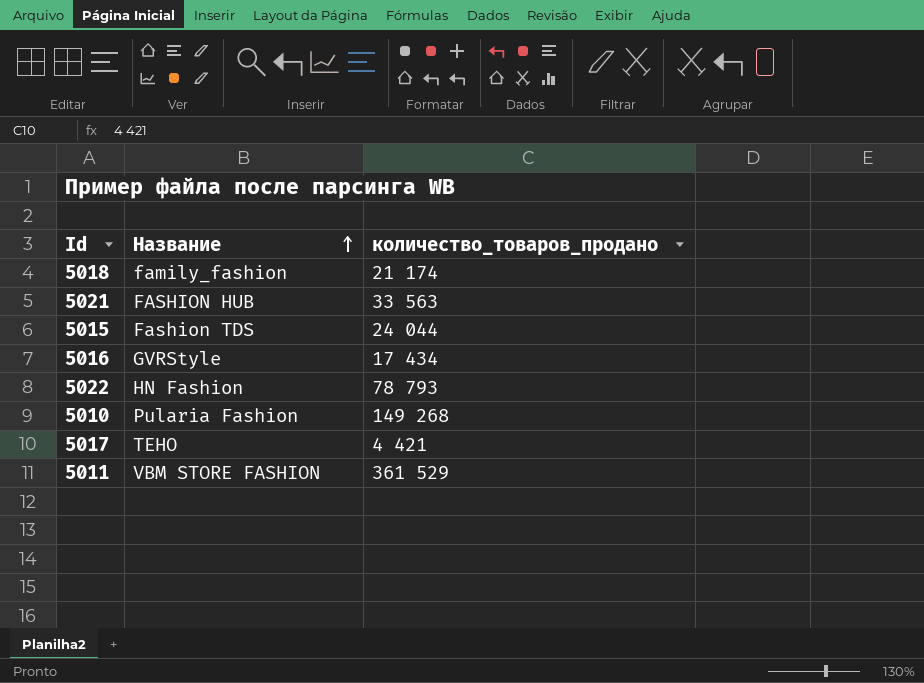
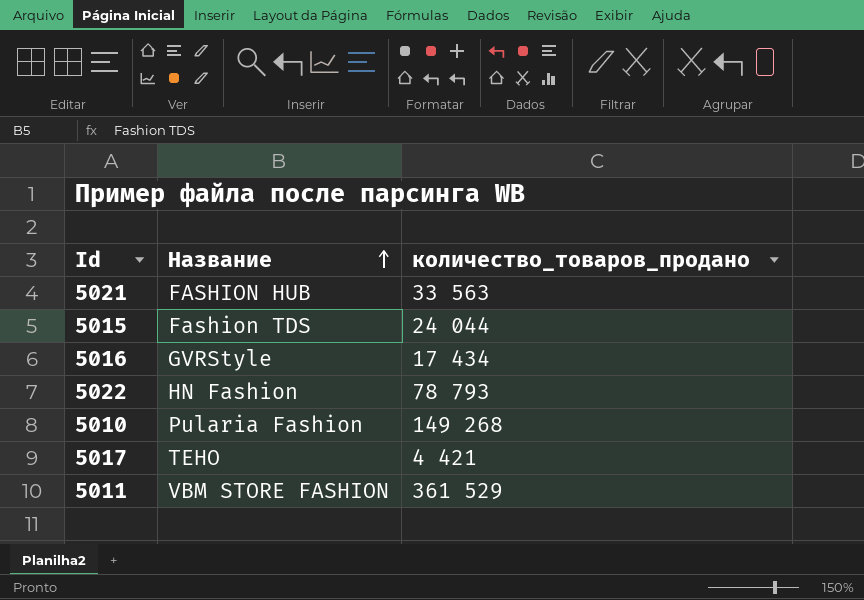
row 5018: family_fashion | 21 174 -> none

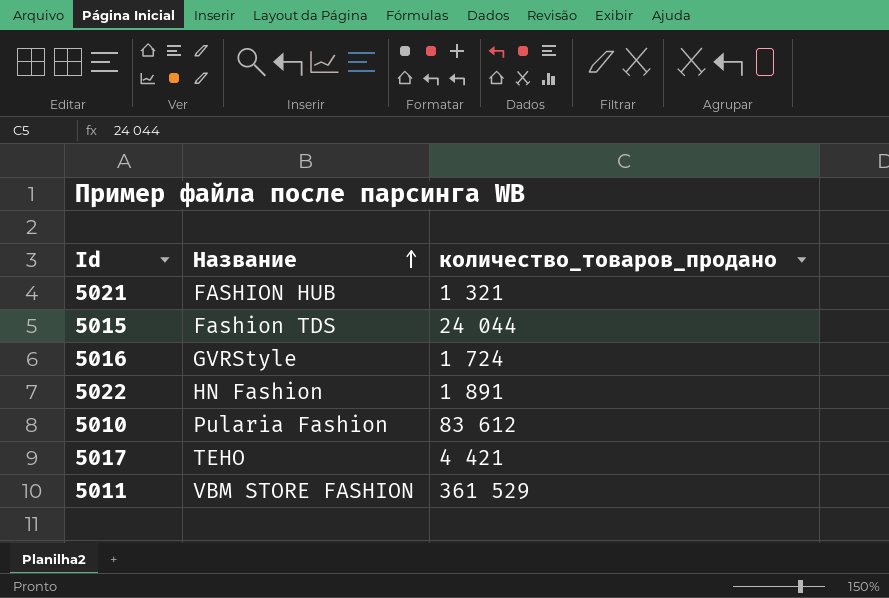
5021 | количество_товаров_продано: 33 563 -> 1 321
5016 | количество_товаров_продано: 17 434 -> 1 724
5022 | количество_товаров_продано: 78 793 -> 1 891
5010 | количество_товаров_продано: 149 268 -> 83 612

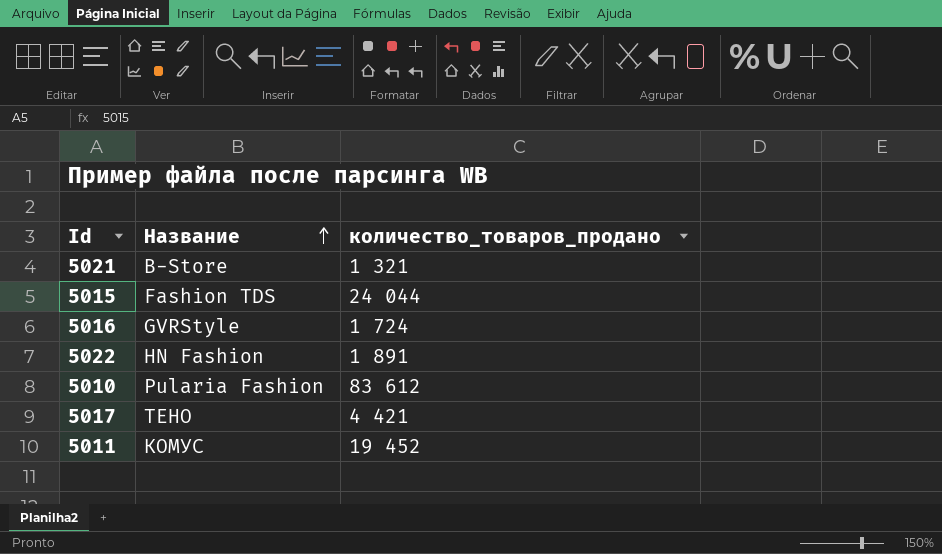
5021 | Название: FASHION HUB -> B-Store
5011 | Название: VBM STORE FASHION -> КОМУС
5011 | количество_товаров_продано: 361 529 -> 19 452

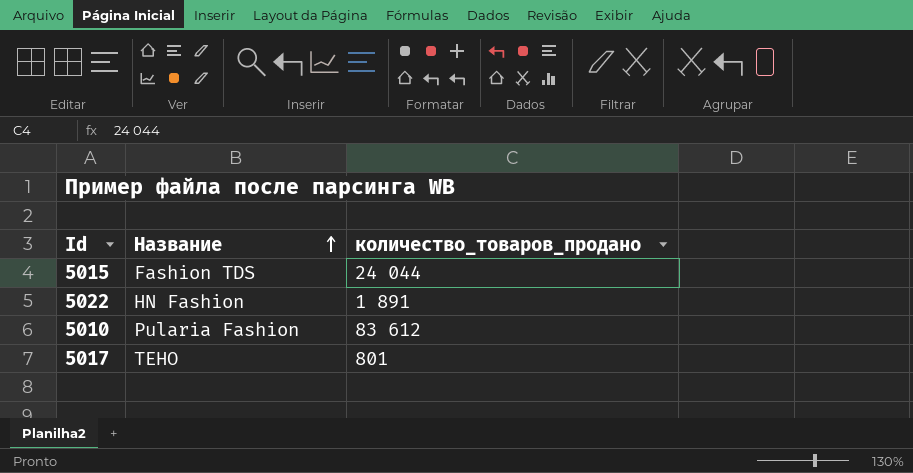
row 5021: B-Store | 1 321 -> none
row 5016: GVRStyle | 1 724 -> none
row 5011: КОМУС | 19 452 -> none
5017 | количество_товаров_продано: 4 421 -> 801

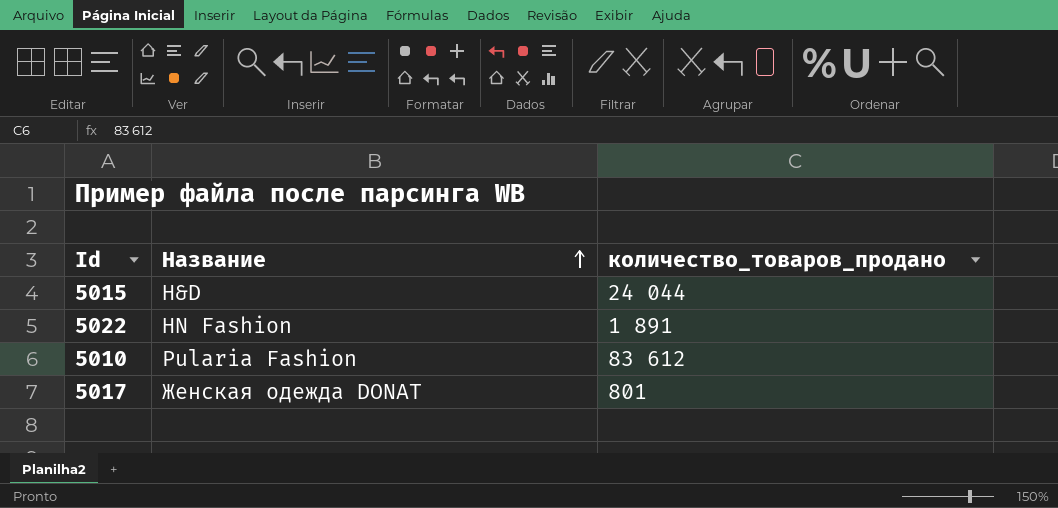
5015 | Название: Fashion TDS -> H&D
5017 | Название: TEHO -> Женская одежда DONAT

